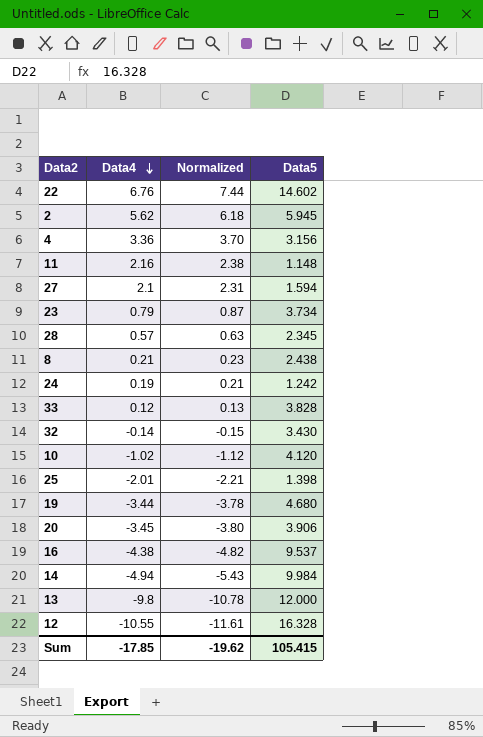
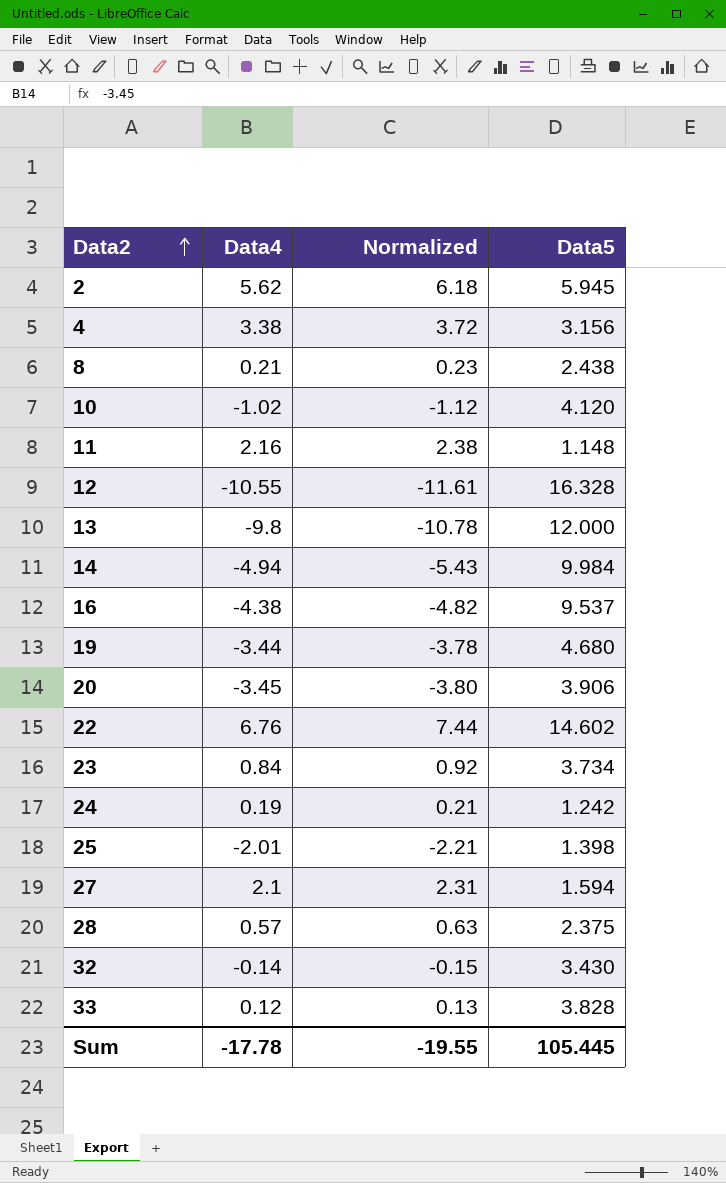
row order: Data4 descending -> Data2 ascending
4 | Data4: 3.36 -> 3.38
4 | Normalized: 3.70 -> 3.72
23 | Data4: 0.79 -> 0.84
23 | Normalized: 0.87 -> 0.92
28 | Data5: 2.345 -> 2.375
Sum | Data4: -17.85 -> -17.78
Sum | Normalized: -19.62 -> -19.55
Sum | Data5: 105.415 -> 105.445

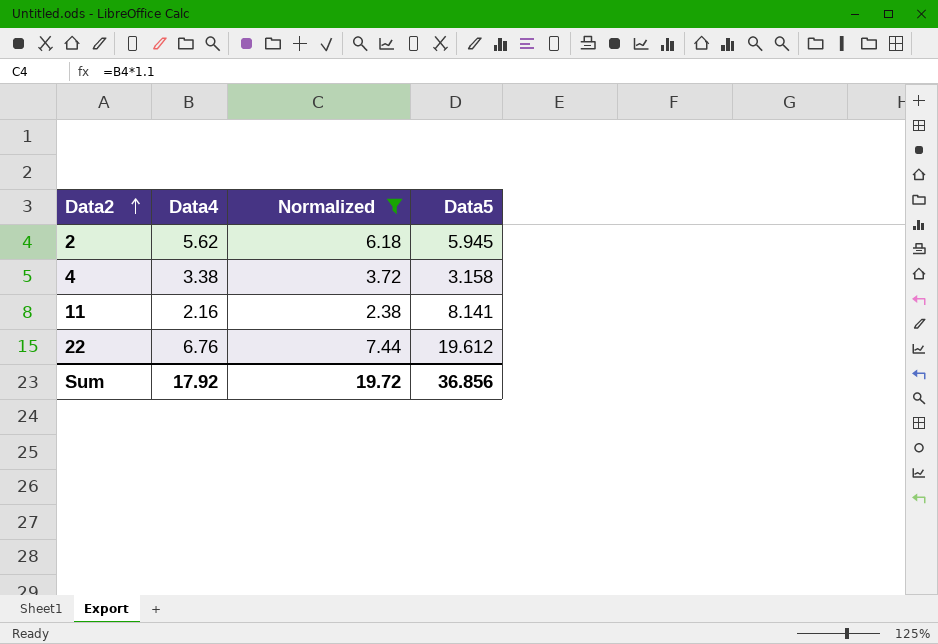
filter: none -> Normalized >= 2.38
4 | Data5: 3.156 -> 3.158
11 | Data5: 1.148 -> 8.141
22 | Data5: 14.602 -> 19.612
Sum | Data4: -17.78 -> 17.92
Sum | Normalized: -19.55 -> 19.72
Sum | Data5: 105.445 -> 36.856

